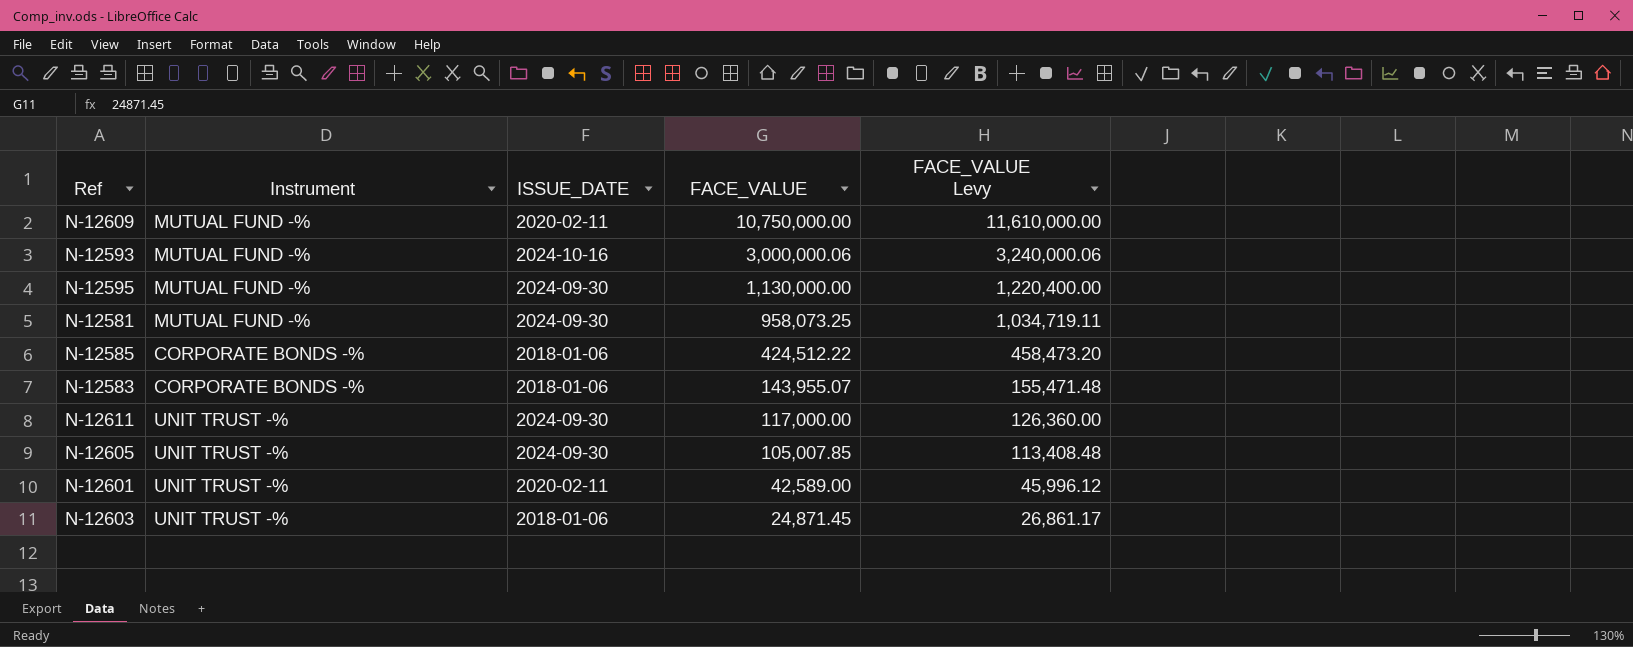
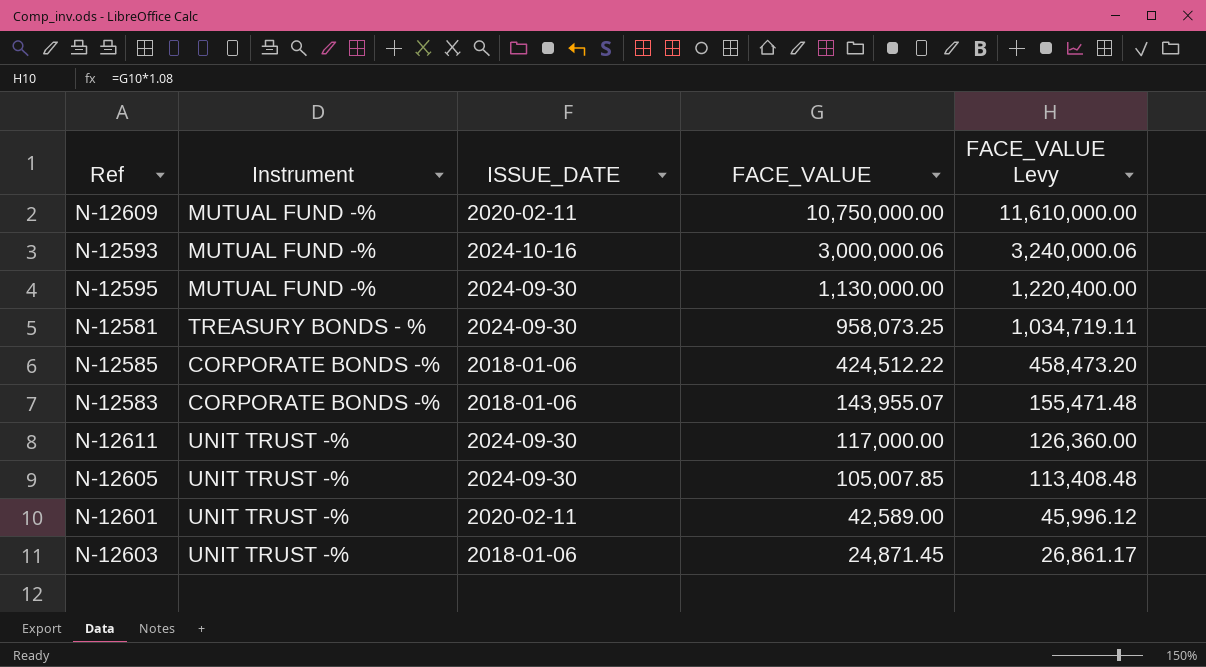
N-12581 | Instrument: MUTUAL FUND -% -> TREASURY BONDS - %

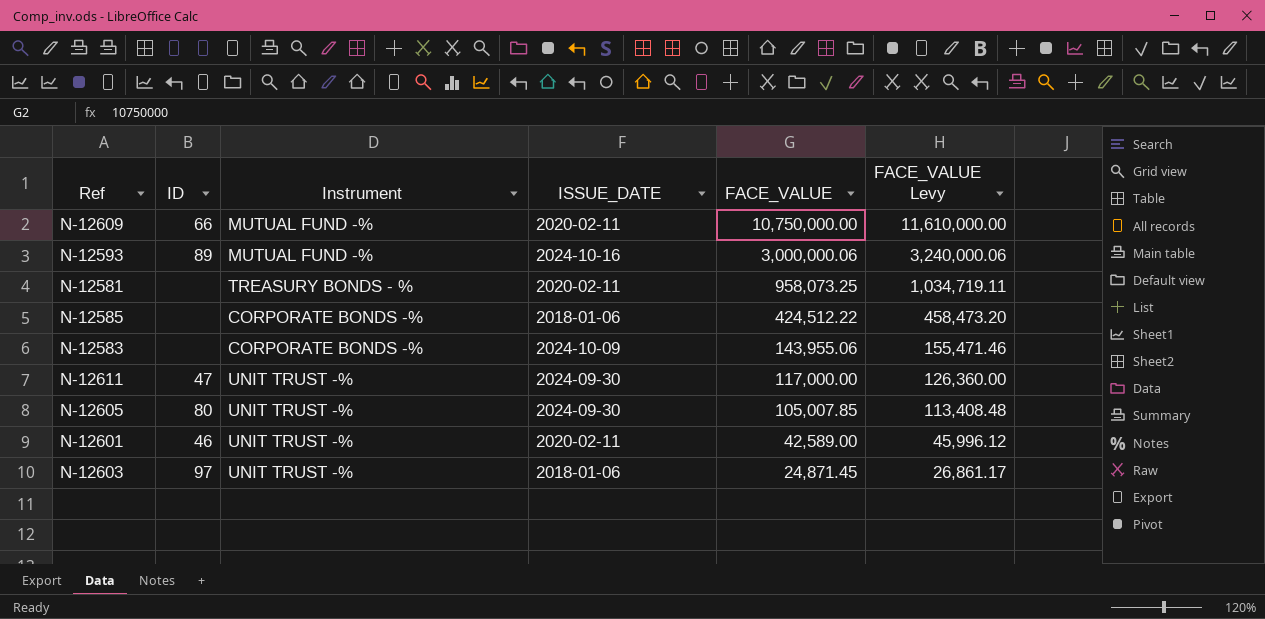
column ID | position: none -> 2
row N-12595: MUTUAL FUND -% | 2024-09-30 | 1,130,000.00 | 1,220,400.00 -> none
N-12581 | ISSUE_DATE: 2024-09-30 -> 2020-02-11
N-12583 | ISSUE_DATE: 2018-01-06 -> 2024-10-09
N-12583 | FACE_VALUE: 143,955.07 -> 143,955.06
N-12583 | FACE_VALUE Levy: 155,471.48 -> 155,471.46

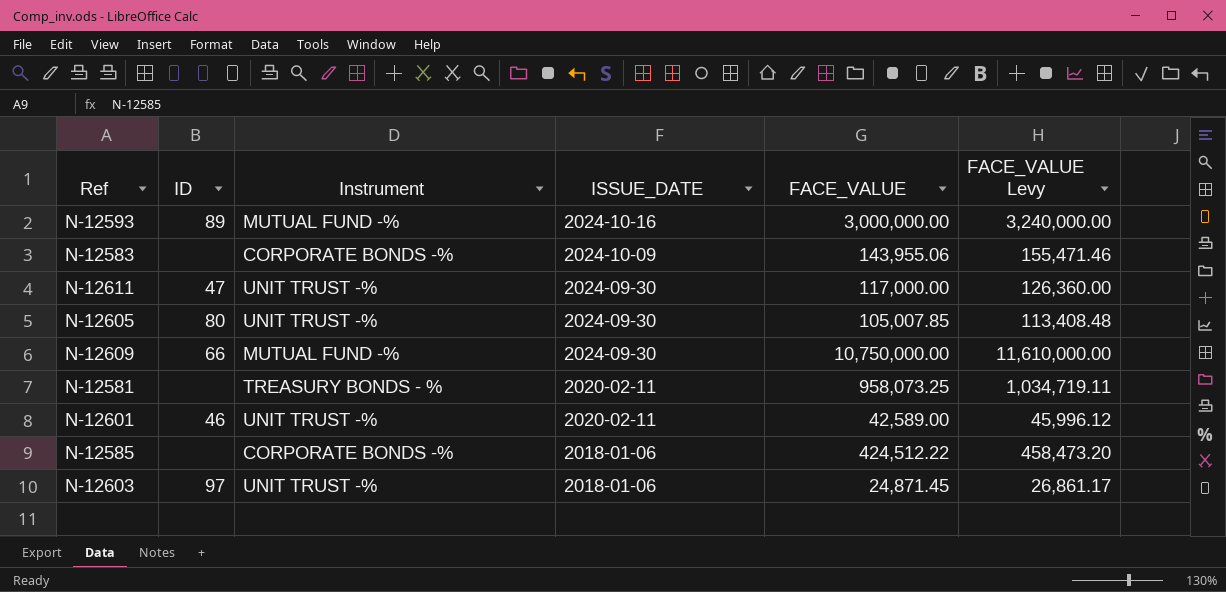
row order: FACE_VALUE descending -> ISSUE_DATE descending
N-12593 | FACE_VALUE: 3,000,000.06 -> 3,000,000.00
N-12593 | FACE_VALUE Levy: 3,240,000.06 -> 3,240,000.00
N-12609 | ISSUE_DATE: 2020-02-11 -> 2024-09-30

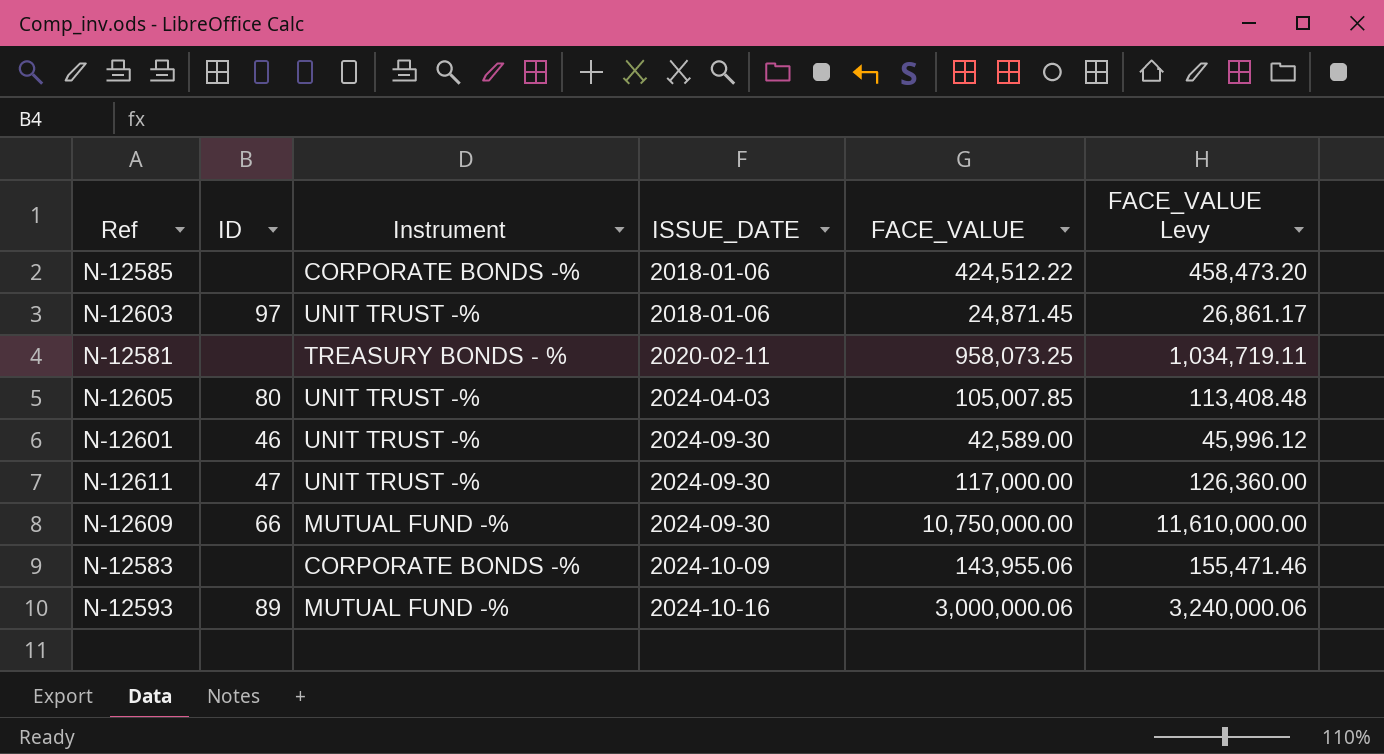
row order: ISSUE_DATE descending -> ISSUE_DATE ascending
N-12605 | ISSUE_DATE: 2024-09-30 -> 2024-04-03
N-12601 | ISSUE_DATE: 2020-02-11 -> 2024-09-30
N-12593 | FACE_VALUE: 3,000,000.00 -> 3,000,000.06
N-12593 | FACE_VALUE Levy: 3,240,000.00 -> 3,240,000.06

